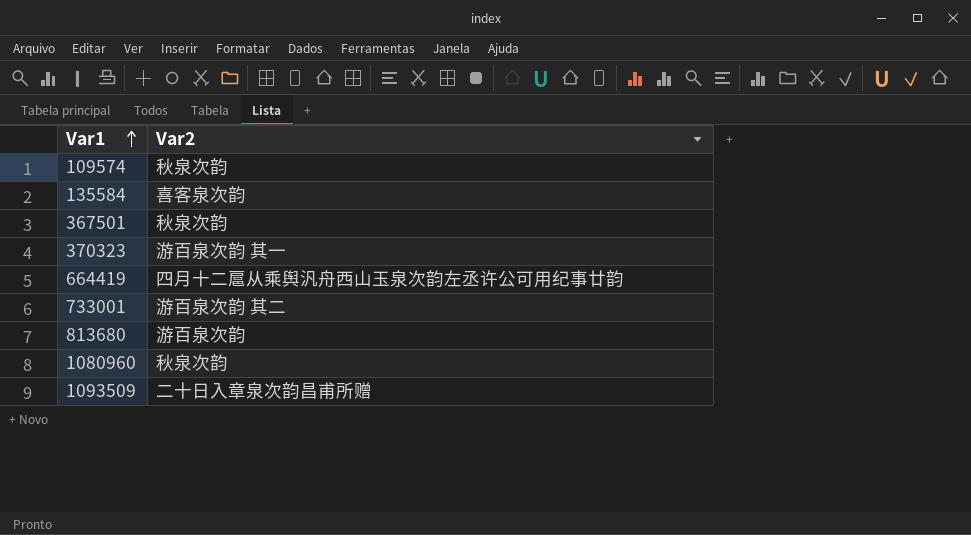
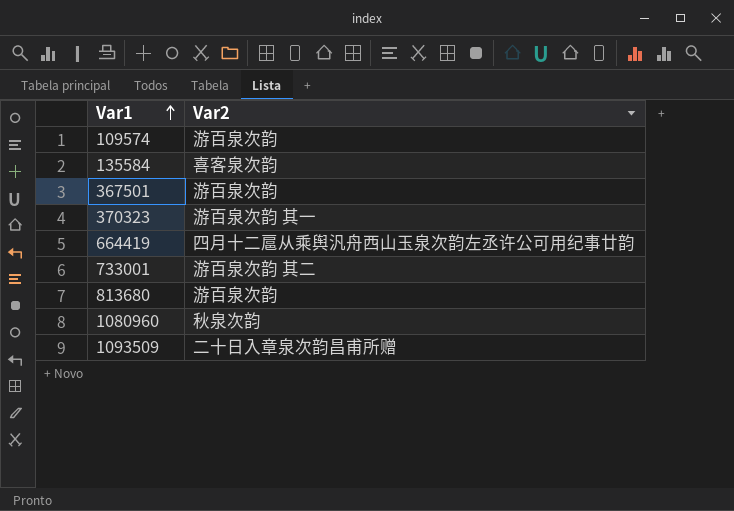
109574 | Var2: 秋泉次韵 -> 游百泉次韵
367501 | Var2: 秋泉次韵 -> 游百泉次韵

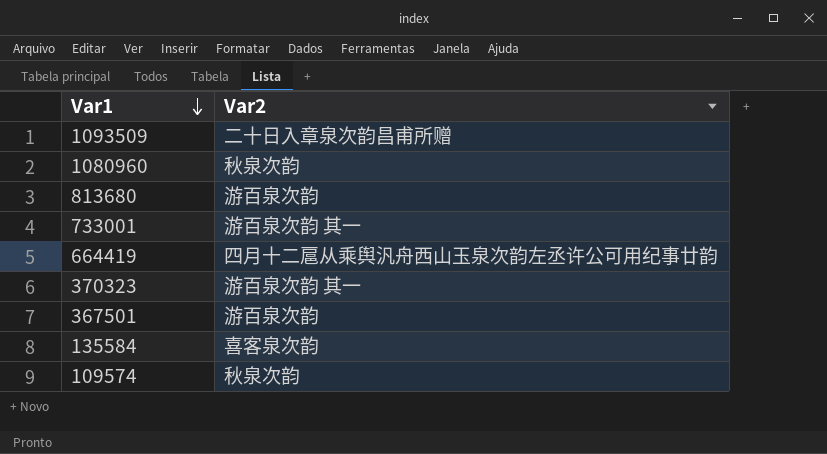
row order: Var1 ascending -> Var1 descending
733001 | Var2: 游百泉次韵 其二 -> 游百泉次韵 其一
109574 | Var2: 游百泉次韵 -> 秋泉次韵

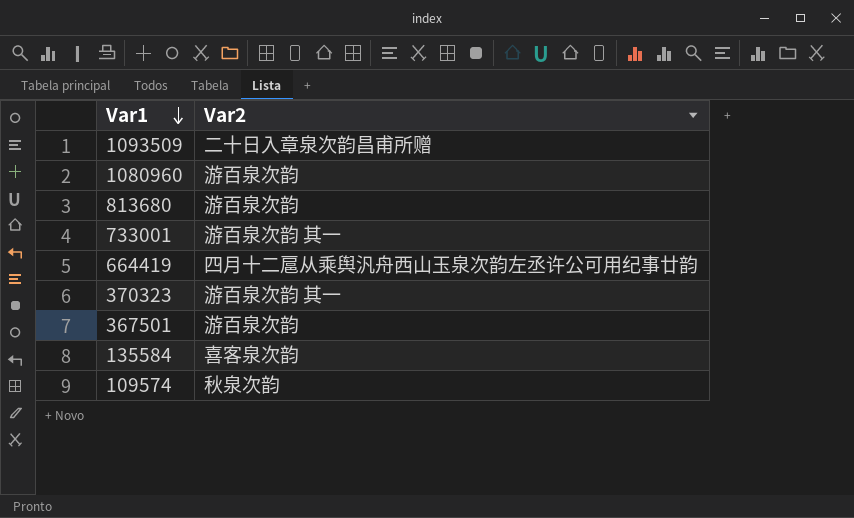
1080960 | Var2: 秋泉次韵 -> 游百泉次韵

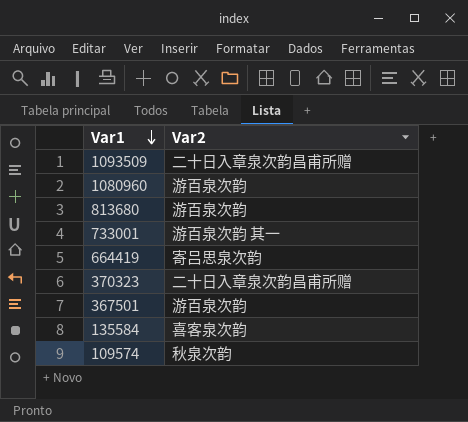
664419 | Var2: 四月十二扈从乘舆汎舟西山玉泉次韵左丞许公可用纪事廿韵 -> 寄吕思泉次韵
370323 | Var2: 游百泉次韵 其一 -> 二十日入章泉次韵昌甫所赠

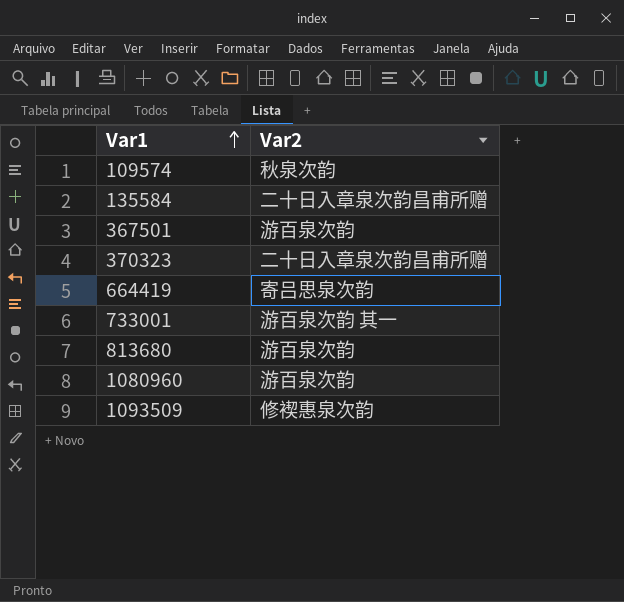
row order: Var1 descending -> Var1 ascending
135584 | Var2: 喜客泉次韵 -> 二十日入章泉次韵昌甫所赠
1093509 | Var2: 二十日入章泉次韵昌甫所赠 -> 修褉惠泉次韵

